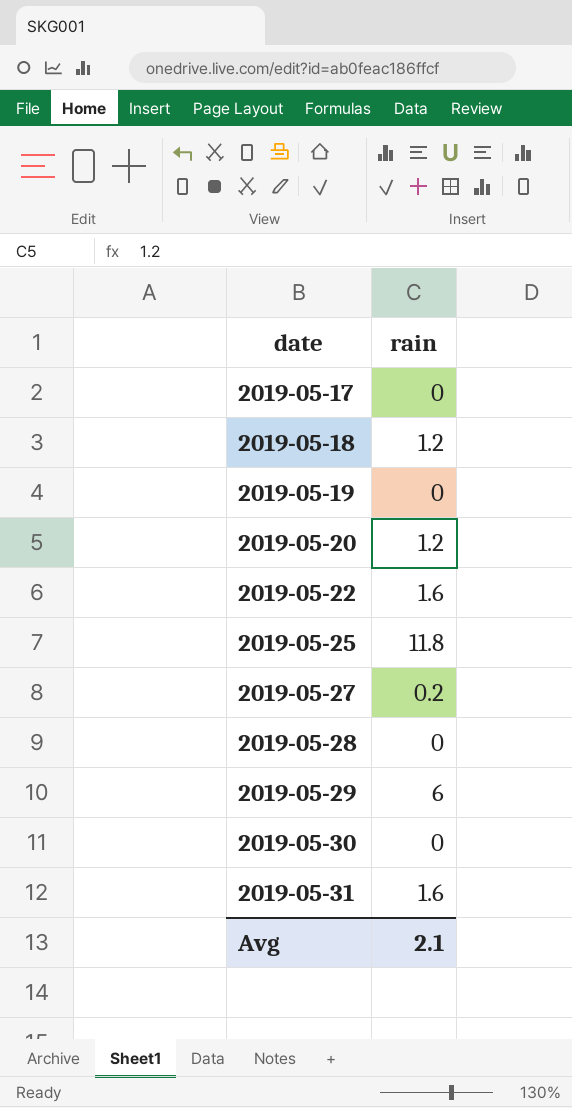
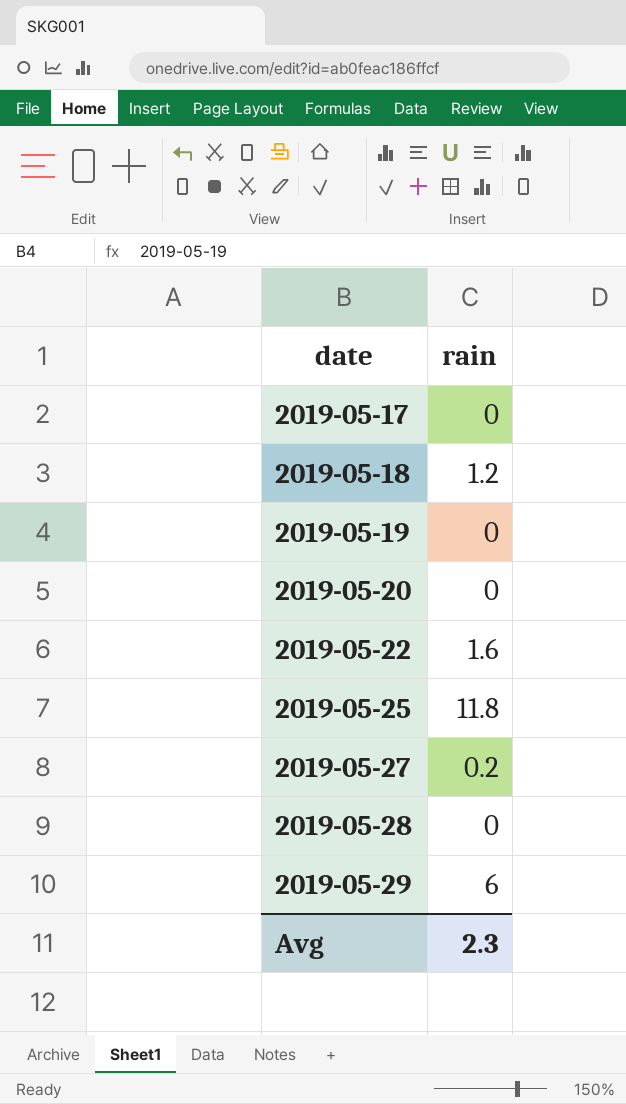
row 2019-05-30: 0 -> none
row 2019-05-31: 1.6 -> none
2019-05-20 | rain: 1.2 -> 0
Avg | rain: 2.1 -> 2.3

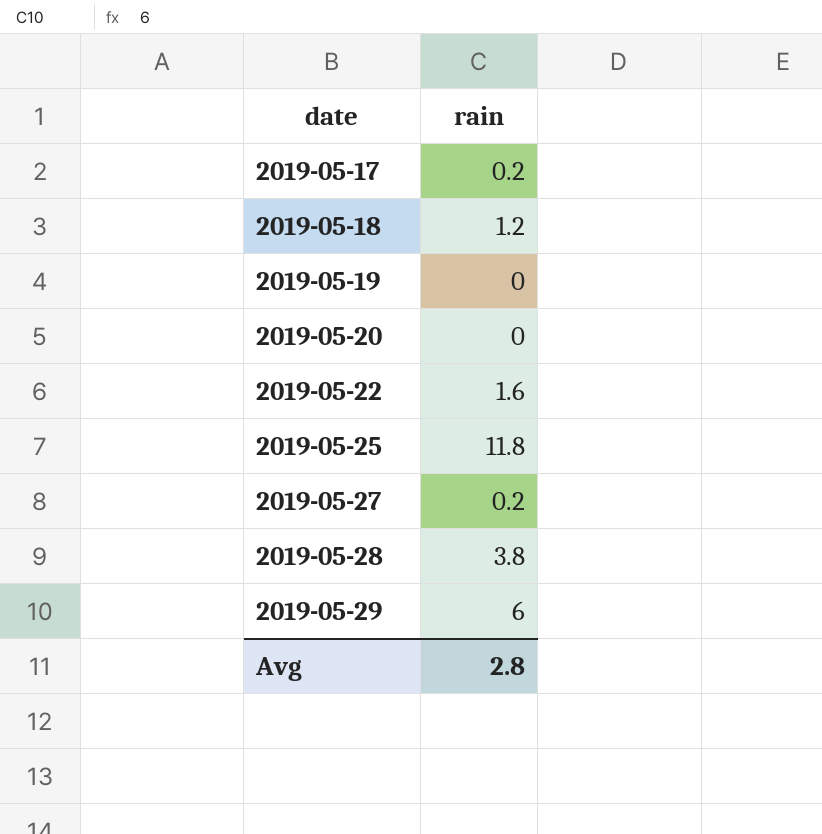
2019-05-17 | rain: 0 -> 0.2
2019-05-28 | rain: 0 -> 3.8
Avg | rain: 2.3 -> 2.8

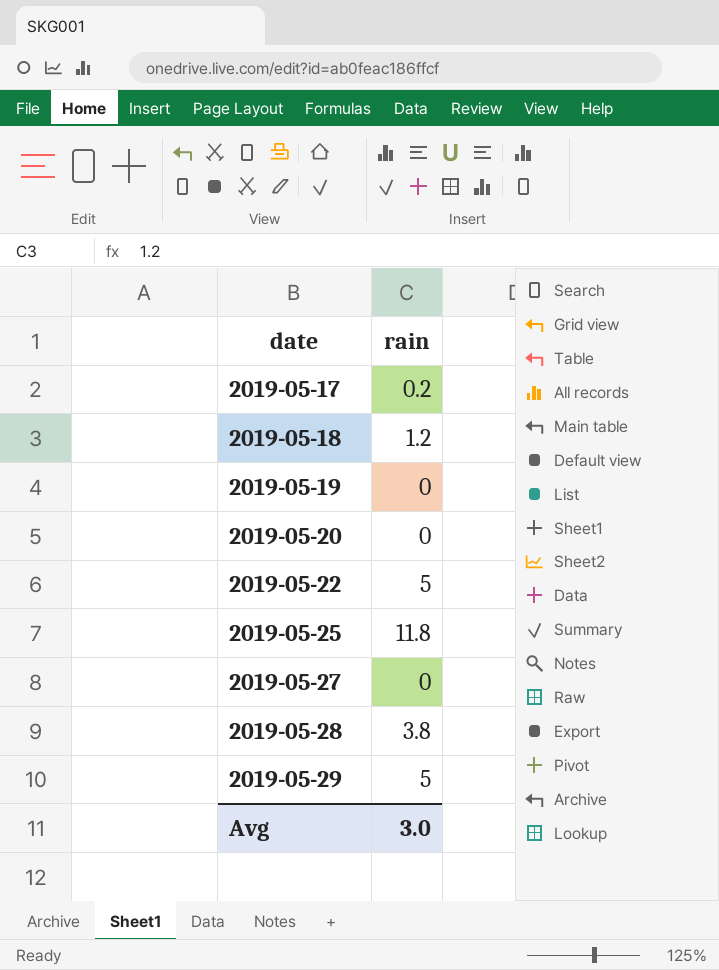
2019-05-22 | rain: 1.6 -> 5
2019-05-27 | rain: 0.2 -> 0
2019-05-29 | rain: 6 -> 5
Avg | rain: 2.8 -> 3.0

